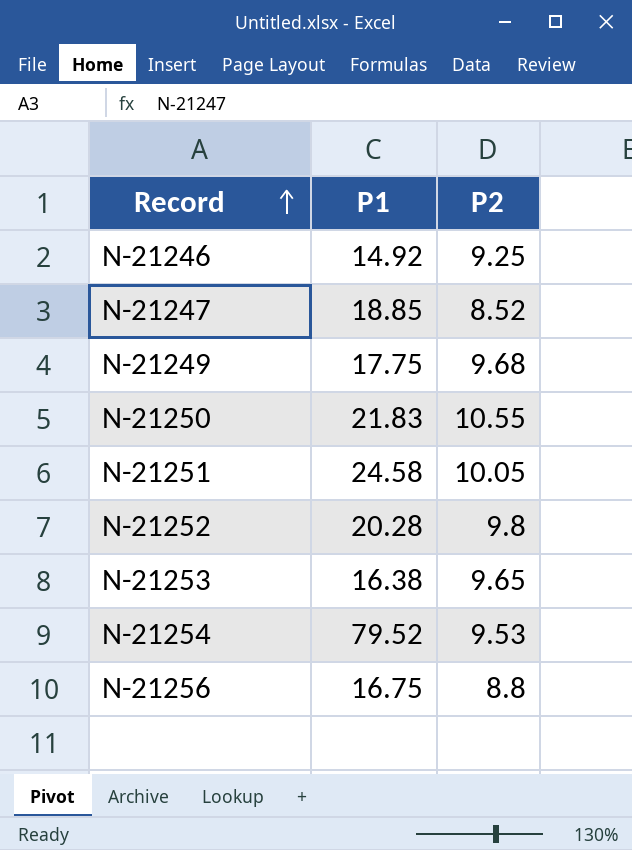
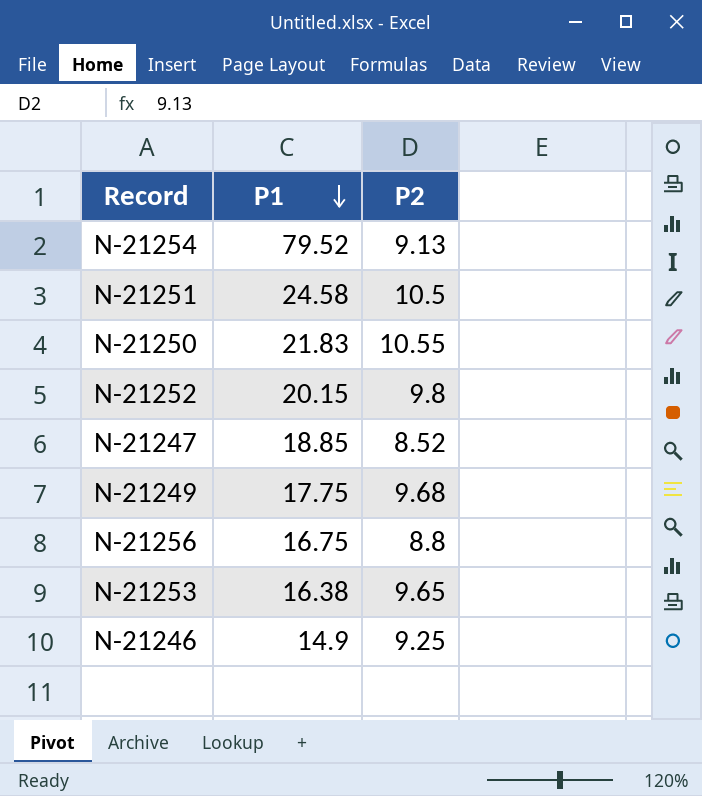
row order: Record ascending -> P1 descending
N-21254 | P2: 9.53 -> 9.13
N-21251 | P2: 10.05 -> 10.5
N-21252 | P1: 20.28 -> 20.15
N-21246 | P1: 14.92 -> 14.9

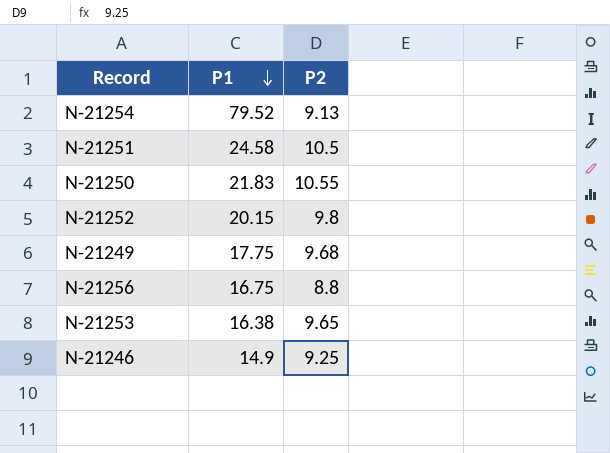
row N-21247: 18.85 | 8.52 -> none

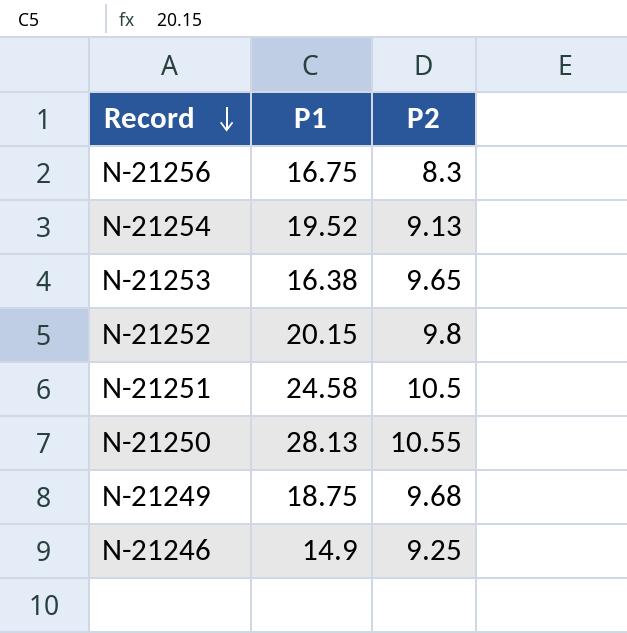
row order: P1 descending -> Record descending
N-21256 | P2: 8.8 -> 8.3
N-21254 | P1: 79.52 -> 19.52
N-21250 | P1: 21.83 -> 28.13
N-21249 | P1: 17.75 -> 18.75

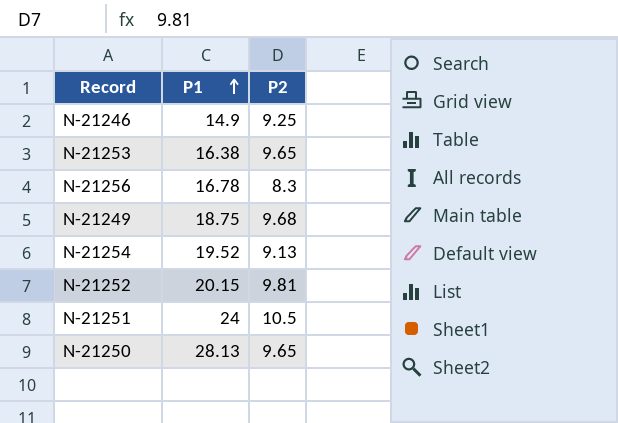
row order: Record descending -> P1 ascending
N-21256 | P1: 16.75 -> 16.78
N-21252 | P2: 9.8 -> 9.81
N-21251 | P1: 24.58 -> 24
N-21250 | P2: 10.55 -> 9.65

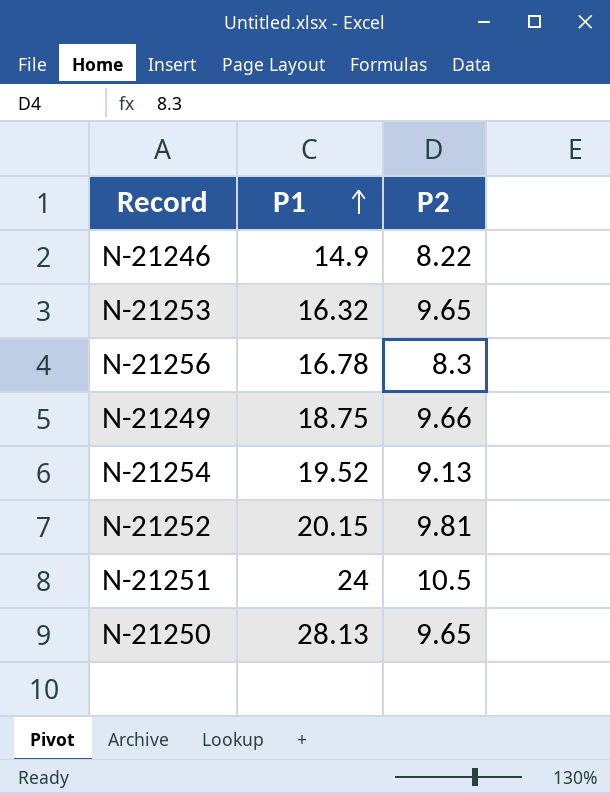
N-21246 | P2: 9.25 -> 8.22
N-21253 | P1: 16.38 -> 16.32
N-21249 | P2: 9.68 -> 9.66

